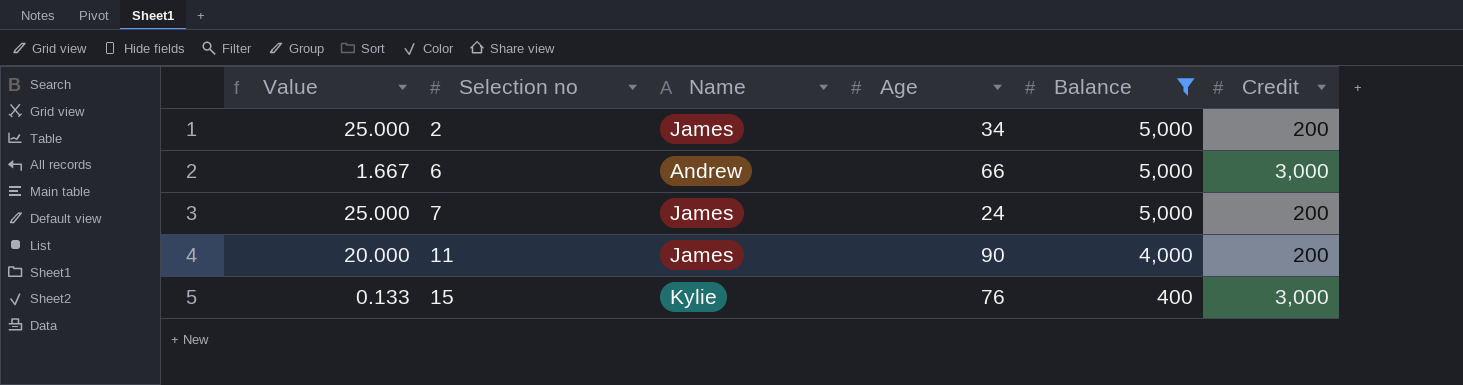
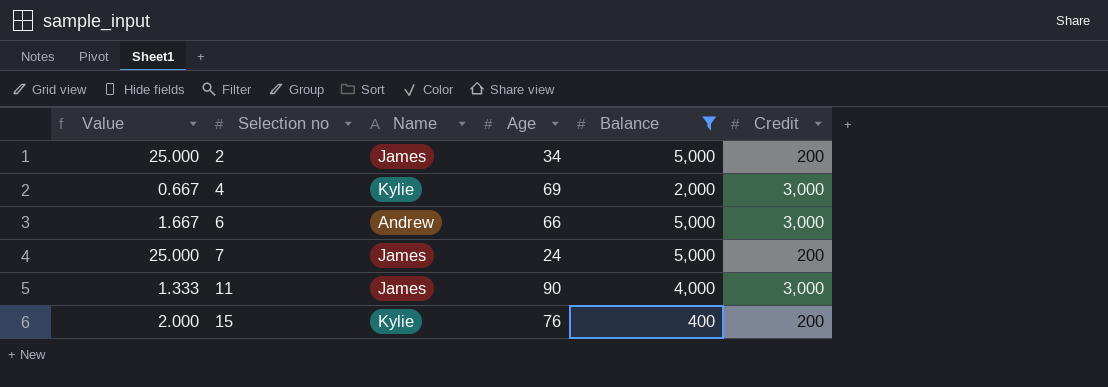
row 4: none -> 0.667 | Kylie | 69 | 2,000 | 3,000
11 | Value: 20.000 -> 1.333
11 | Credit: 200 -> 3,000
15 | Value: 0.133 -> 2.000
15 | Credit: 3,000 -> 200

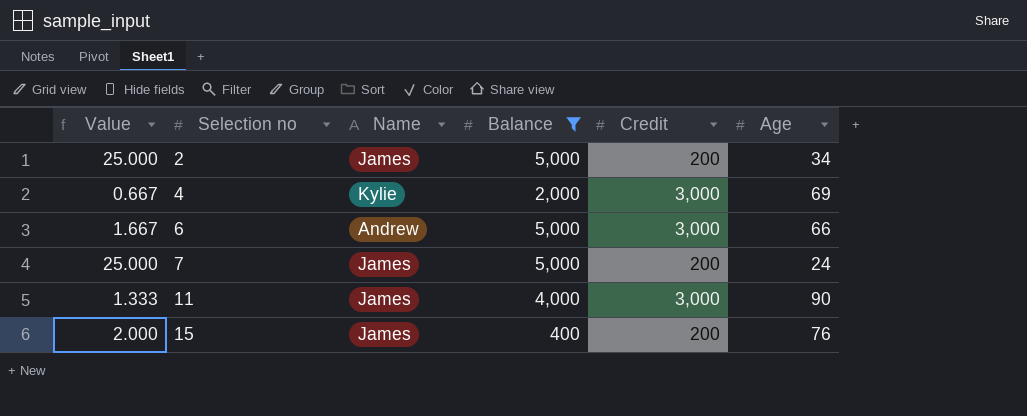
column Age | position: 4 -> 6
15 | Name: Kylie -> James

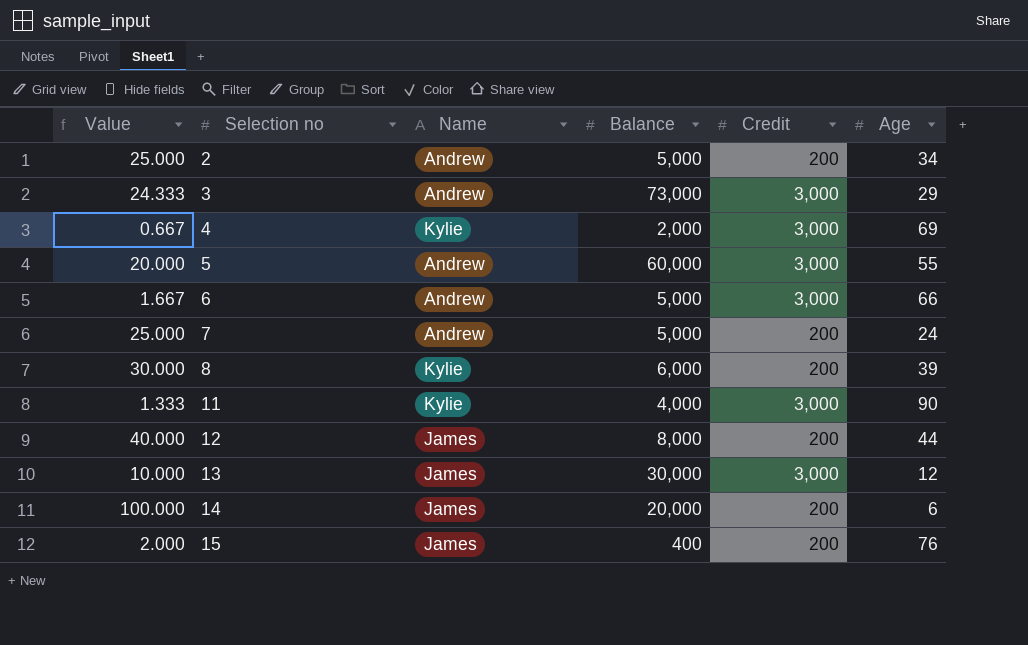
filter: Balance <= 5,000 -> none
2 | Name: James -> Andrew
7 | Name: James -> Andrew
11 | Name: James -> Kylie

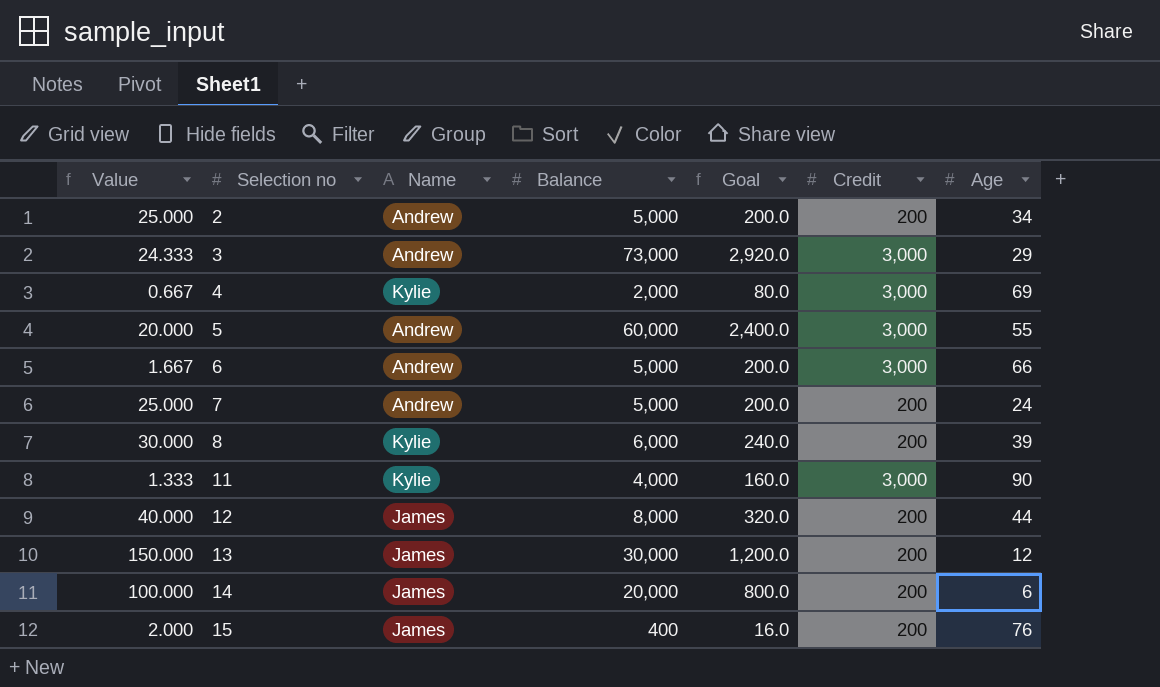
column Goal | formula: none -> [Balance] * 0.04
13 | Value: 10.000 -> 150.000
13 | Credit: 3,000 -> 200

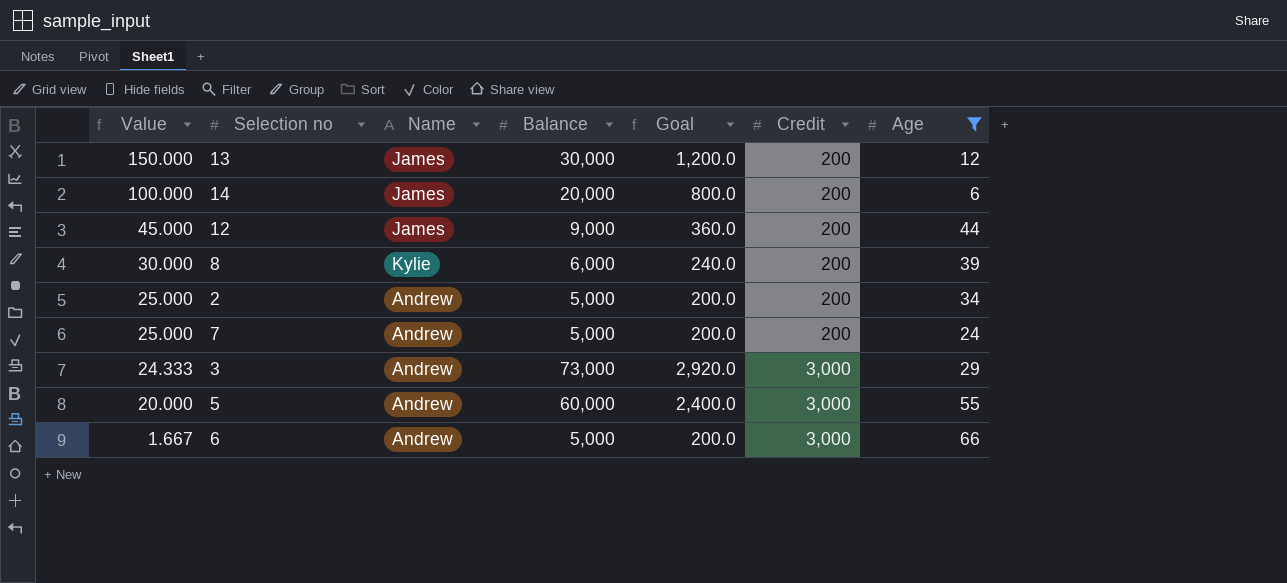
filter: none -> Age <= 66
row order: Selection no ascending -> Value descending
12 | Value: 40.000 -> 45.000
12 | Balance: 8,000 -> 9,000
12 | Goal: 320.0 -> 360.0

